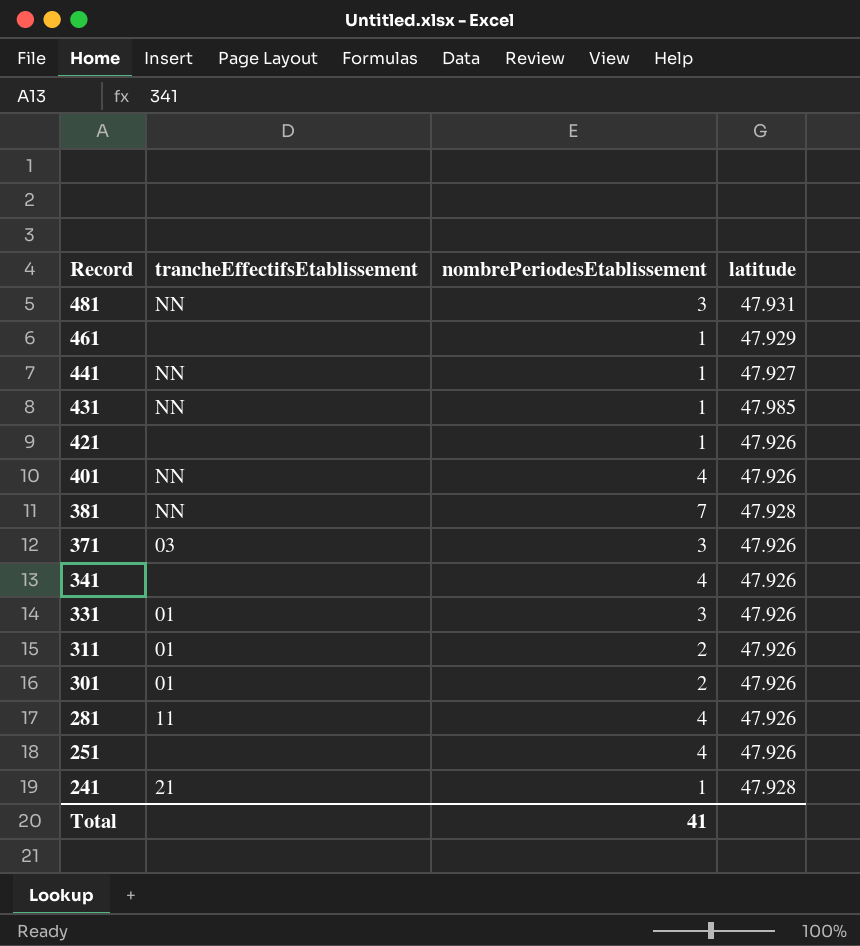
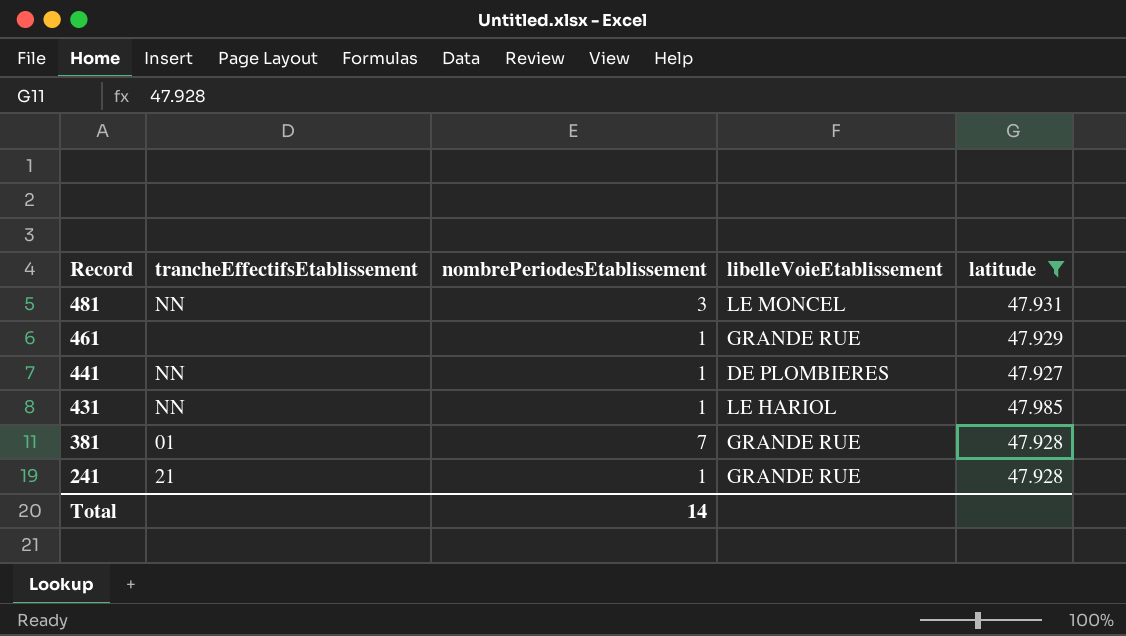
filter: none -> latitude != 47.926
column libelleVoieEtablissement | position: none -> 4
381 | trancheEffectifsEtablissement: NN -> 01
Total | nombrePeriodesEtablissement: 41 -> 14

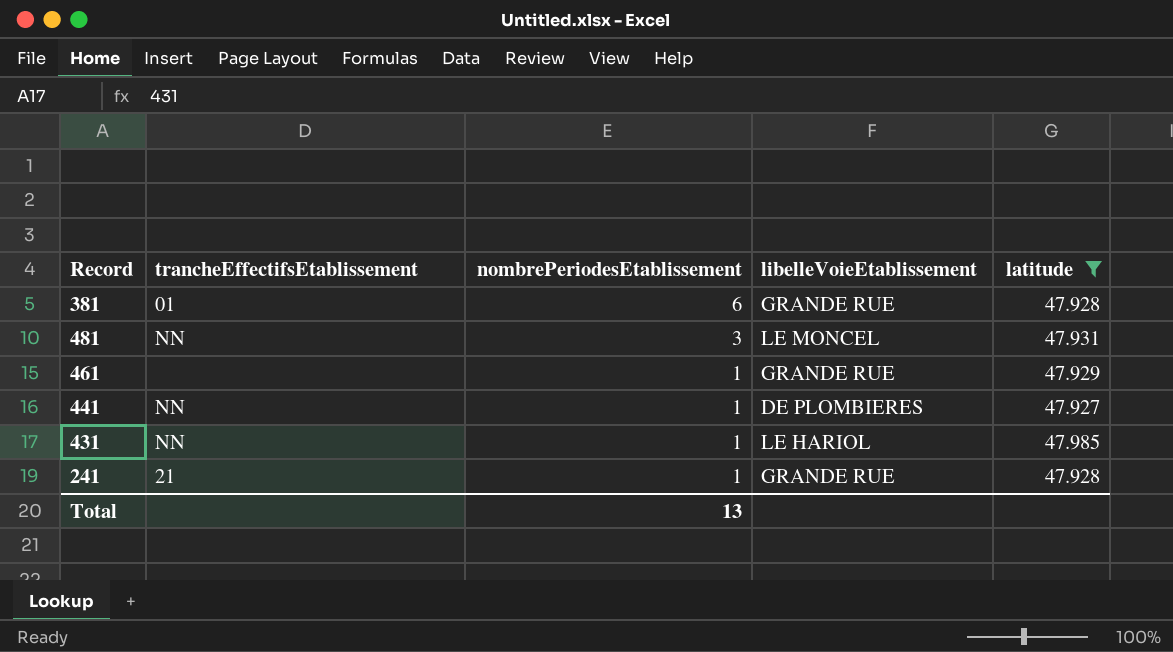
row order: Record descending -> nombrePeriodesEtablissement descending
381 | nombrePeriodesEtablissement: 7 -> 6
Total | nombrePeriodesEtablissement: 14 -> 13

